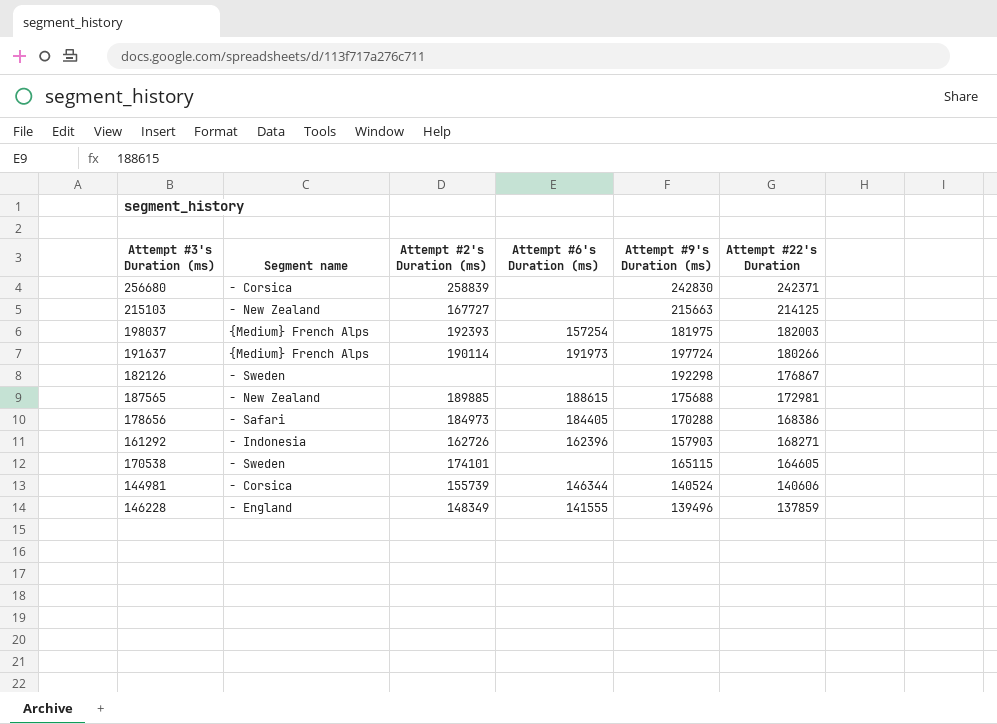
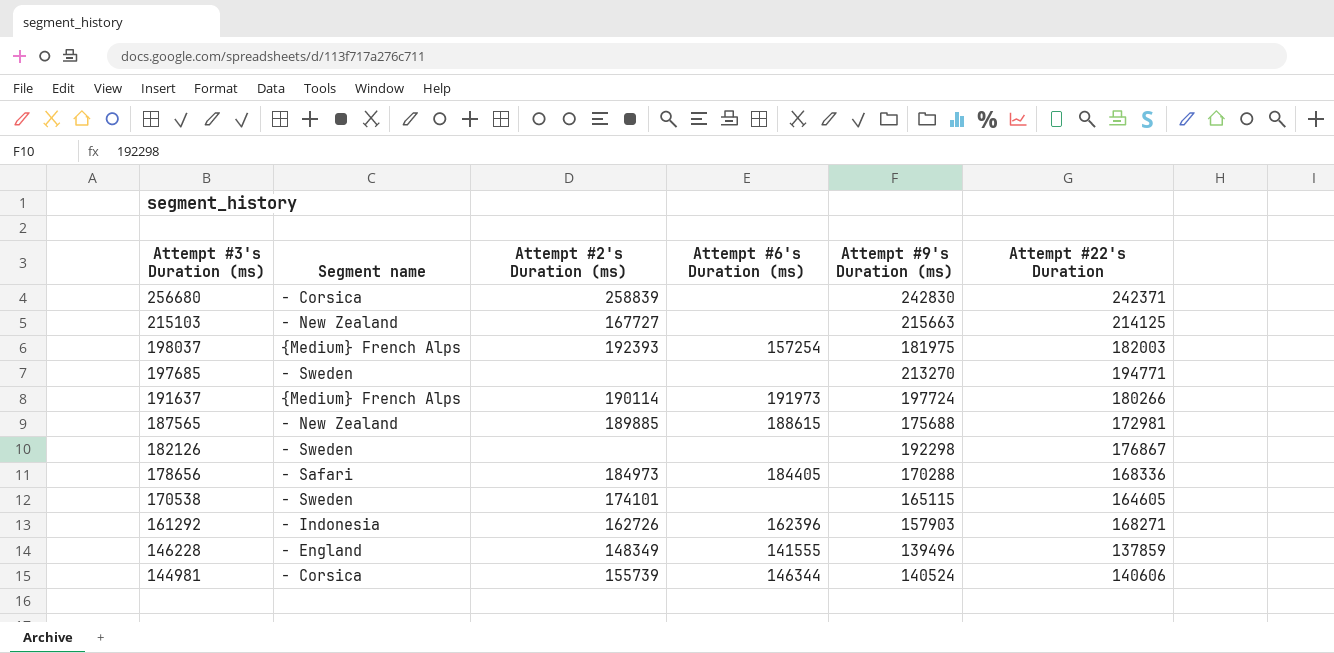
row order: Attempt #22's Duration descending -> Attempt #3's Duration (ms) descending
row 197685: none -> - Sweden | none | none | 213270 | 194771
178656 | Attempt #22's Duration: 168386 -> 168336

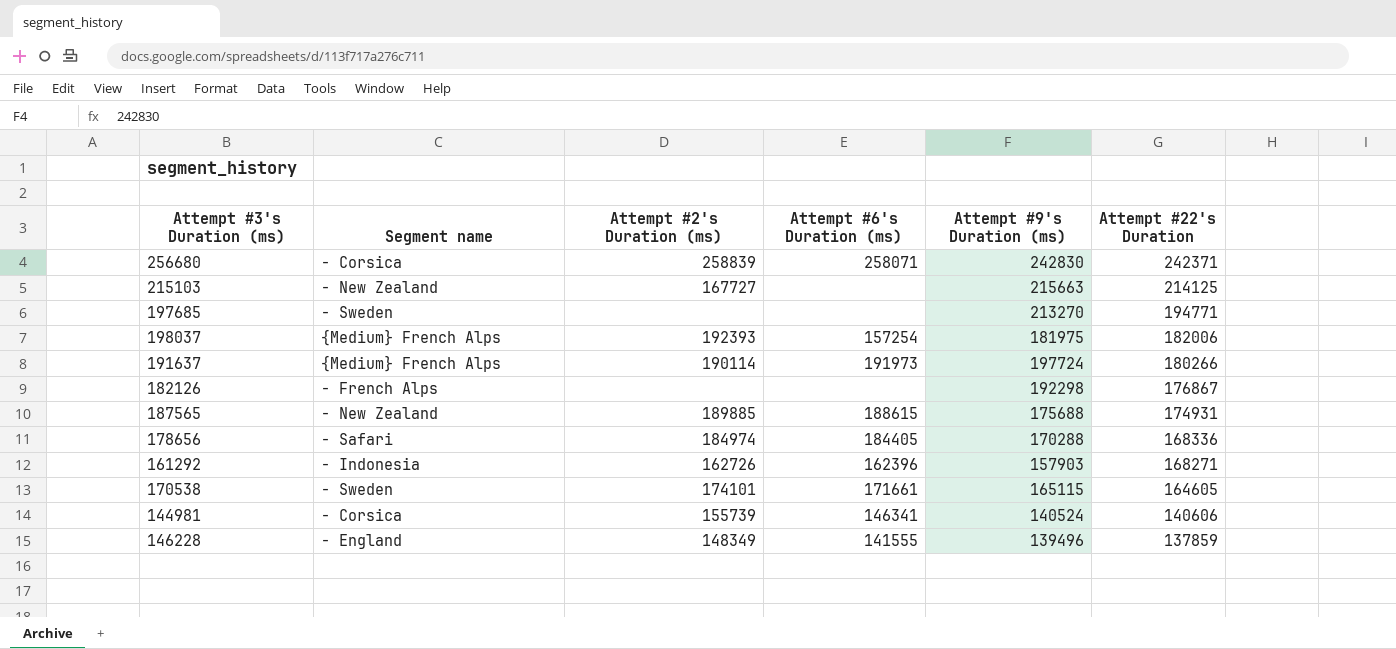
row order: Attempt #3's Duration (ms) descending -> Attempt #22's Duration descending
256680 | Attempt #6's Duration (ms): none -> 258071
198037 | Attempt #22's Duration: 182003 -> 182006
182126 | Segment name: - Sweden -> - French Alps
187565 | Attempt #22's Duration: 172981 -> 174931
178656 | Attempt #2's Duration (ms): 184973 -> 184974
170538 | Attempt #6's Duration (ms): none -> 171661
144981 | Attempt #6's Duration (ms): 146344 -> 146341

